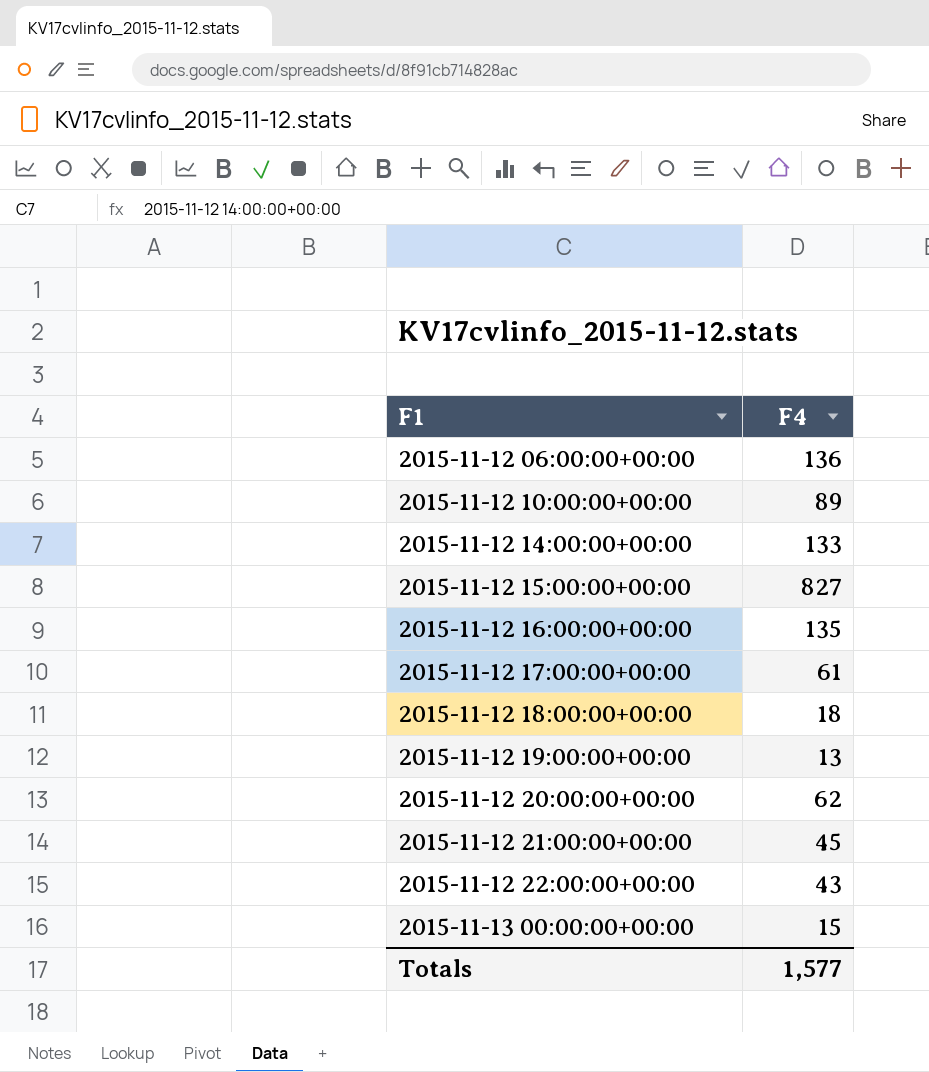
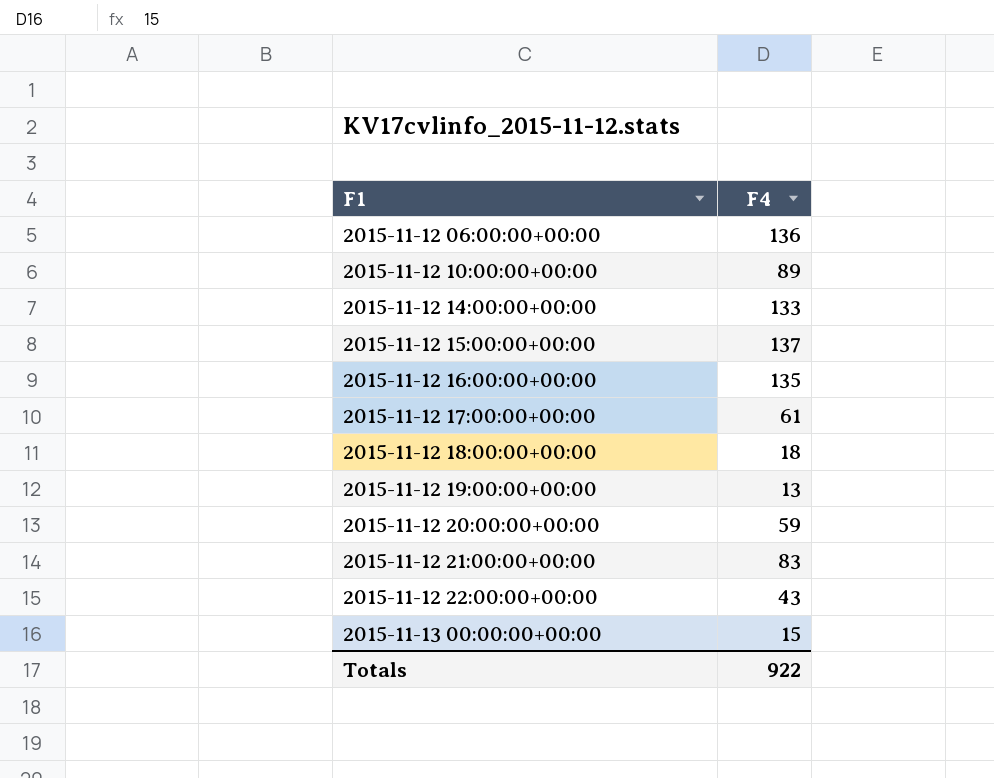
2015-11-12 15:00:00+00:00 | F4: 827 -> 137
2015-11-12 20:00:00+00:00 | F4: 62 -> 59
2015-11-12 21:00:00+00:00 | F4: 45 -> 83
Totals | F4: 1,577 -> 922

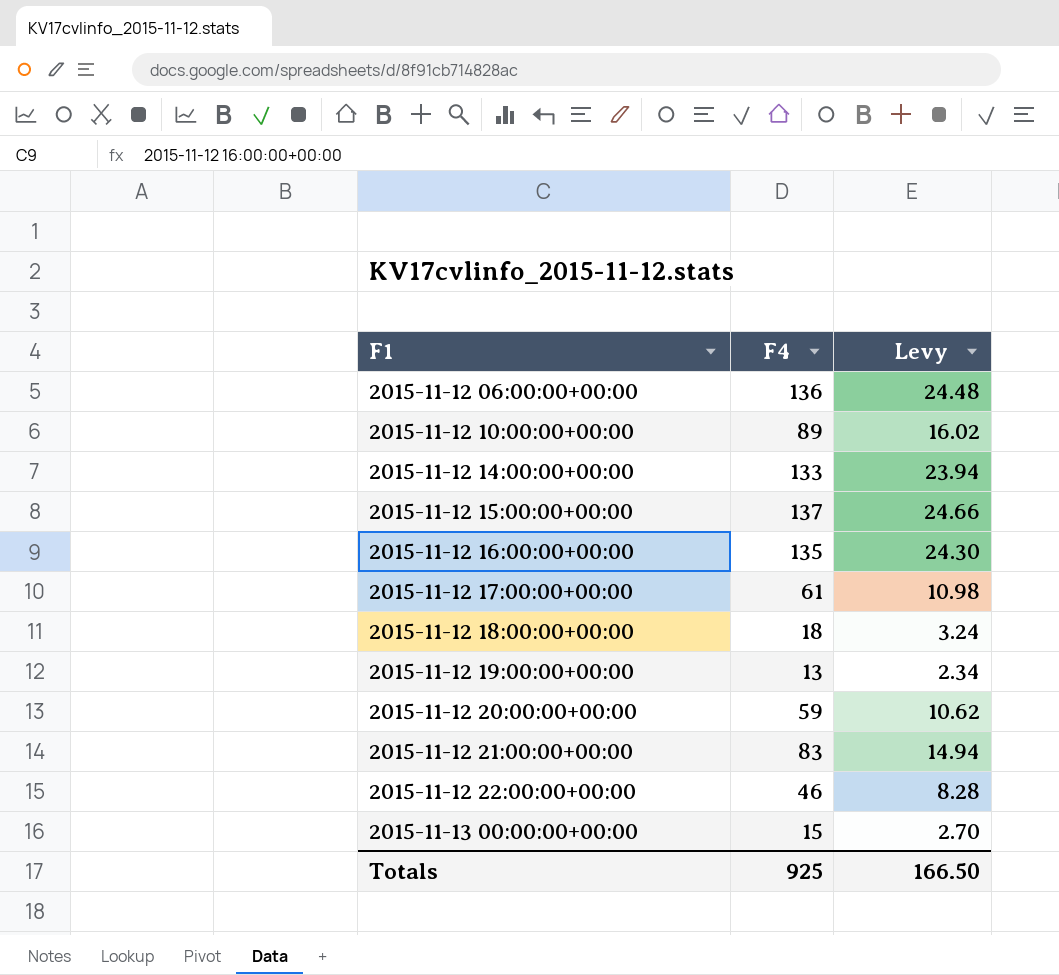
column Levy | formula: none -> [F4] * 0.18
2015-11-12 22:00:00+00:00 | F4: 43 -> 46
Totals | F4: 922 -> 925

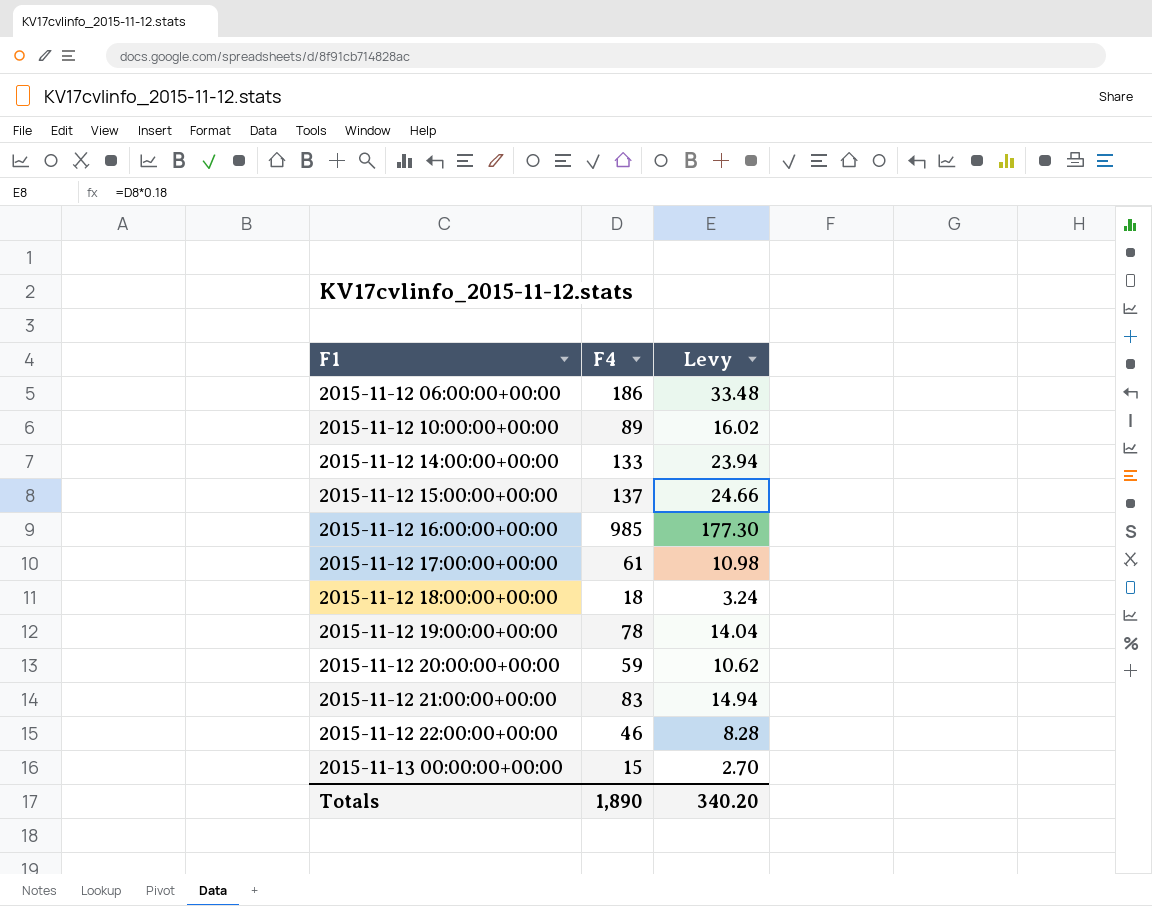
2015-11-12 06:00:00+00:00 | F4: 136 -> 186
2015-11-12 06:00:00+00:00 | Levy: 24.48 -> 33.48
2015-11-12 16:00:00+00:00 | F4: 135 -> 985
2015-11-12 16:00:00+00:00 | Levy: 24.30 -> 177.30
2015-11-12 19:00:00+00:00 | F4: 13 -> 78
2015-11-12 19:00:00+00:00 | Levy: 2.34 -> 14.04
Totals | F4: 925 -> 1,890
Totals | Levy: 166.50 -> 340.20

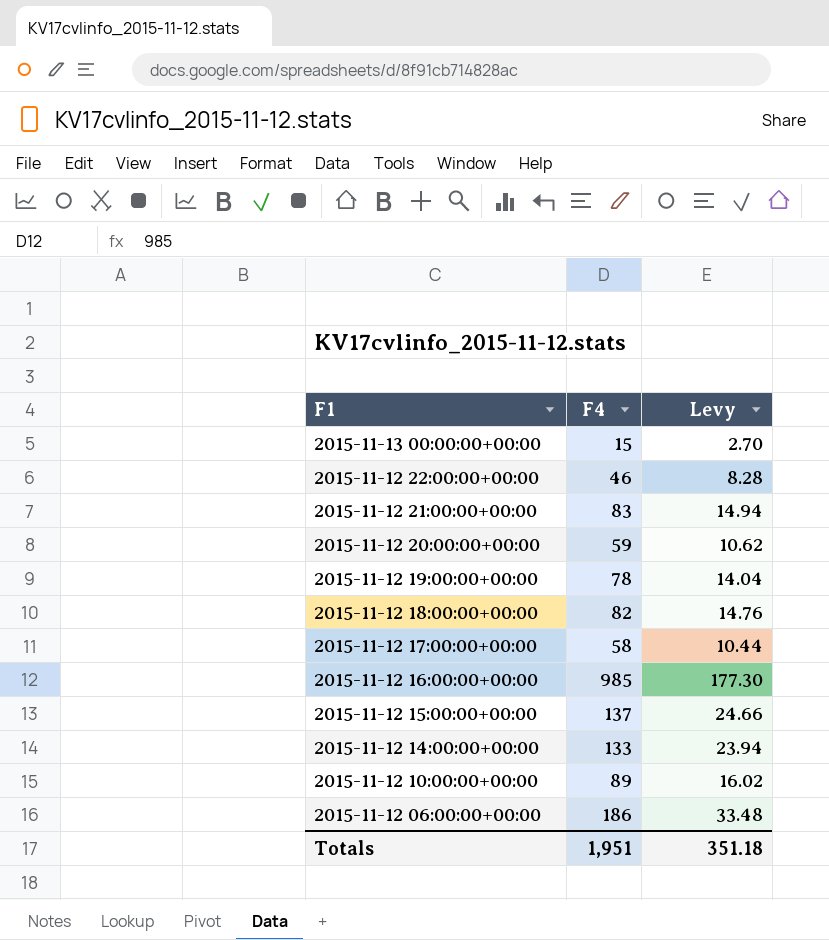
row order: F1 ascending -> F1 descending
2015-11-12 18:00:00+00:00 | F4: 18 -> 82
2015-11-12 18:00:00+00:00 | Levy: 3.24 -> 14.76
2015-11-12 17:00:00+00:00 | F4: 61 -> 58
2015-11-12 17:00:00+00:00 | Levy: 10.98 -> 10.44
Totals | F4: 1,890 -> 1,951
Totals | Levy: 340.20 -> 351.18

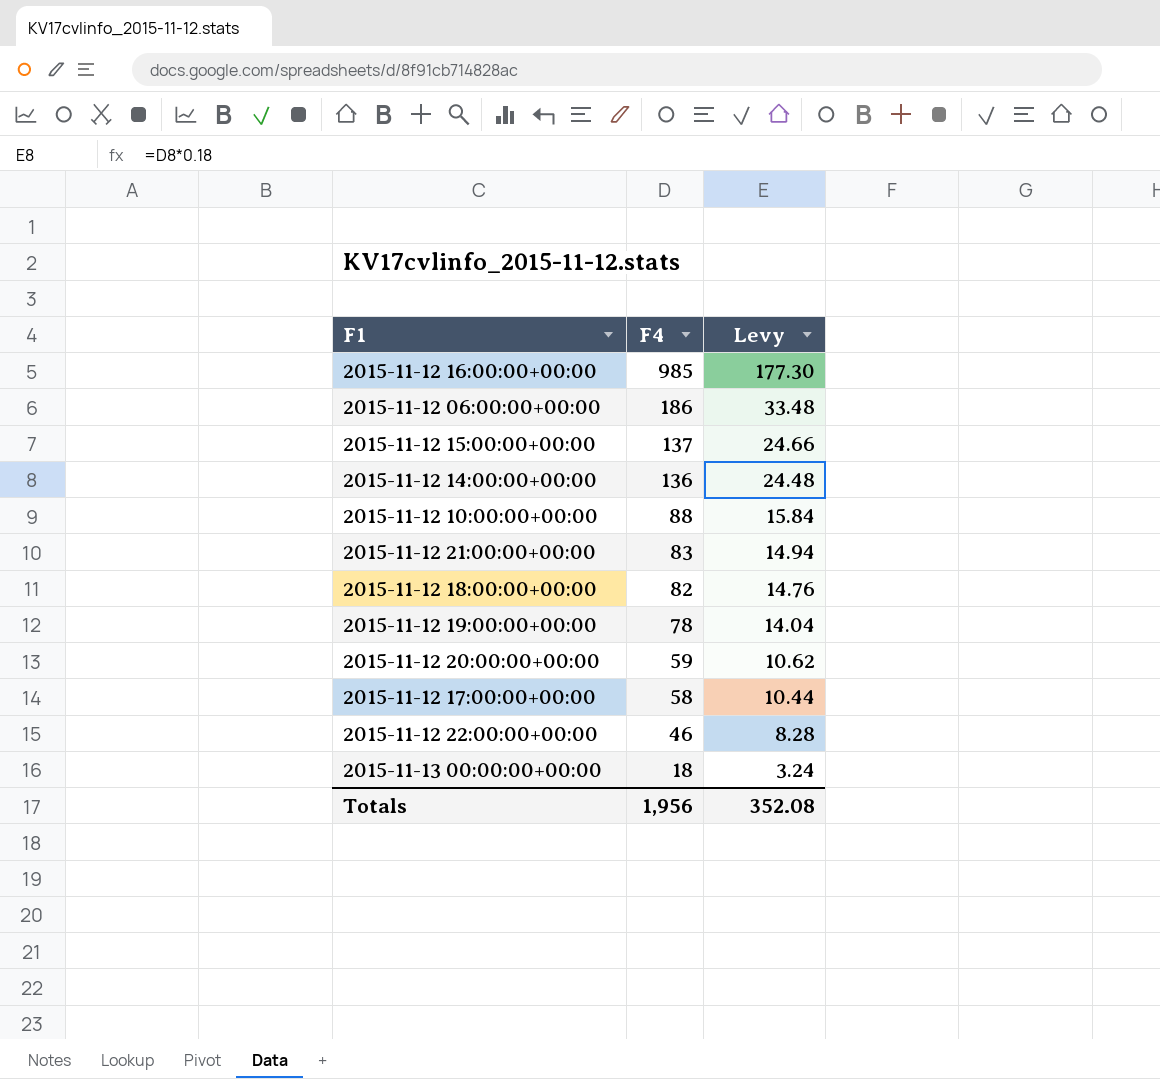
row order: F1 descending -> F4 descending
2015-11-12 14:00:00+00:00 | F4: 133 -> 136
2015-11-12 14:00:00+00:00 | Levy: 23.94 -> 24.48
2015-11-12 10:00:00+00:00 | F4: 89 -> 88
2015-11-12 10:00:00+00:00 | Levy: 16.02 -> 15.84
2015-11-13 00:00:00+00:00 | F4: 15 -> 18
2015-11-13 00:00:00+00:00 | Levy: 2.70 -> 3.24
Totals | F4: 1,951 -> 1,956
Totals | Levy: 351.18 -> 352.08

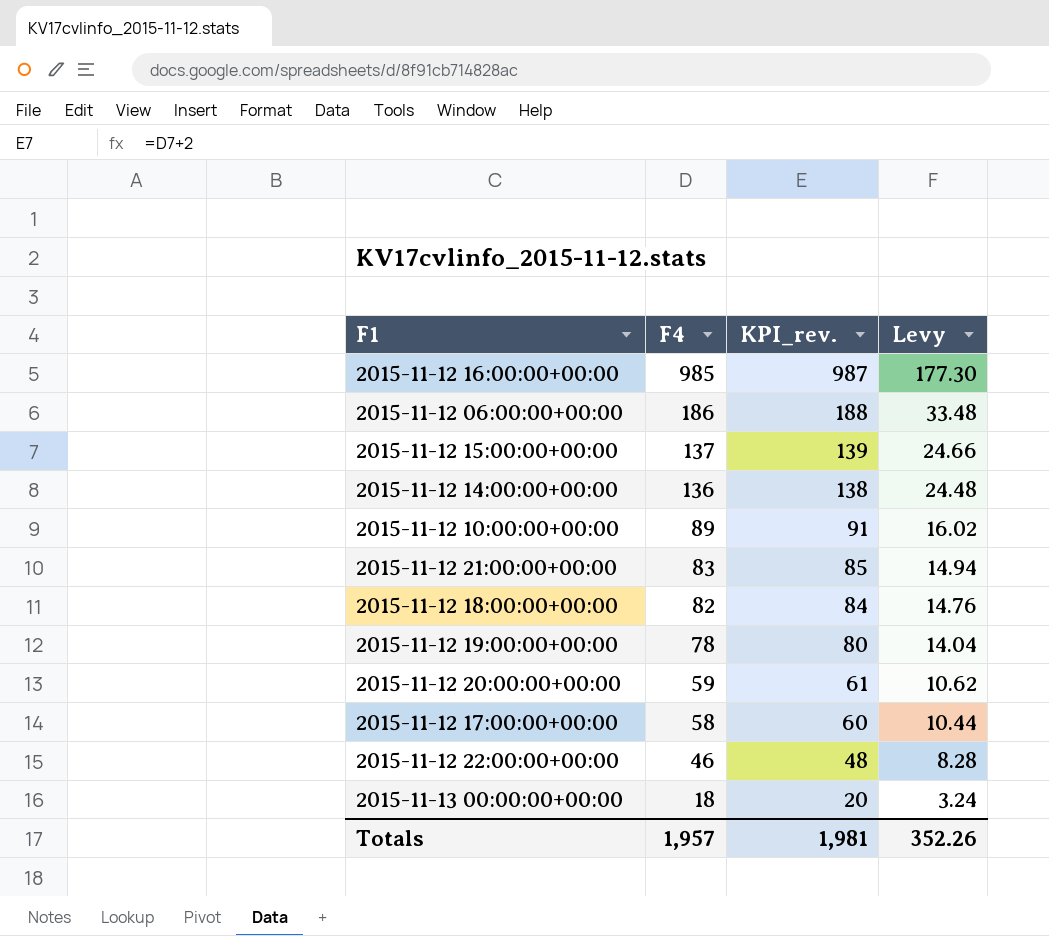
column KPI_rev. | formula: none -> [F4] + 2
2015-11-12 10:00:00+00:00 | F4: 88 -> 89
2015-11-12 10:00:00+00:00 | Levy: 15.84 -> 16.02
Totals | F4: 1,956 -> 1,957
Totals | Levy: 352.08 -> 352.26

